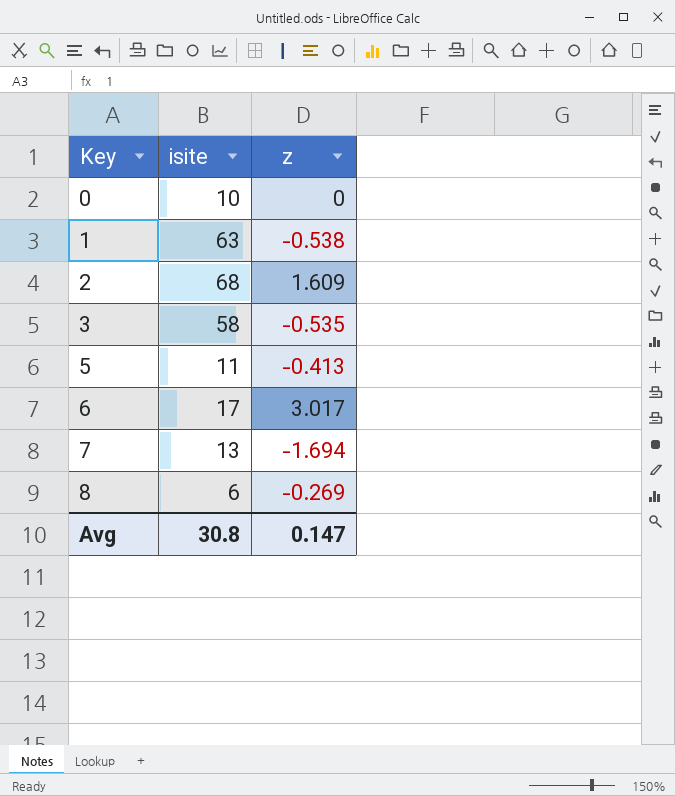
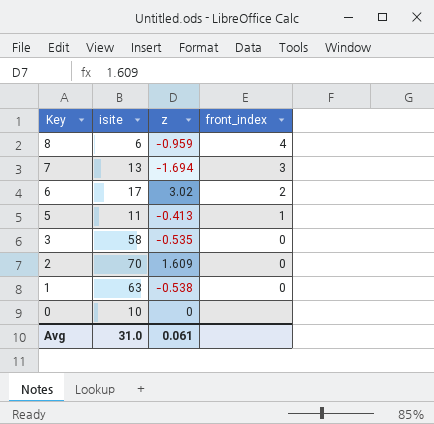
row order: Key ascending -> Key descending
column front_index | position: none -> 4
8 | z: -0.269 -> -0.959
6 | z: 3.017 -> 3.02
2 | isite: 68 -> 70
Avg | isite: 30.8 -> 31.0
Avg | z: 0.147 -> 0.061

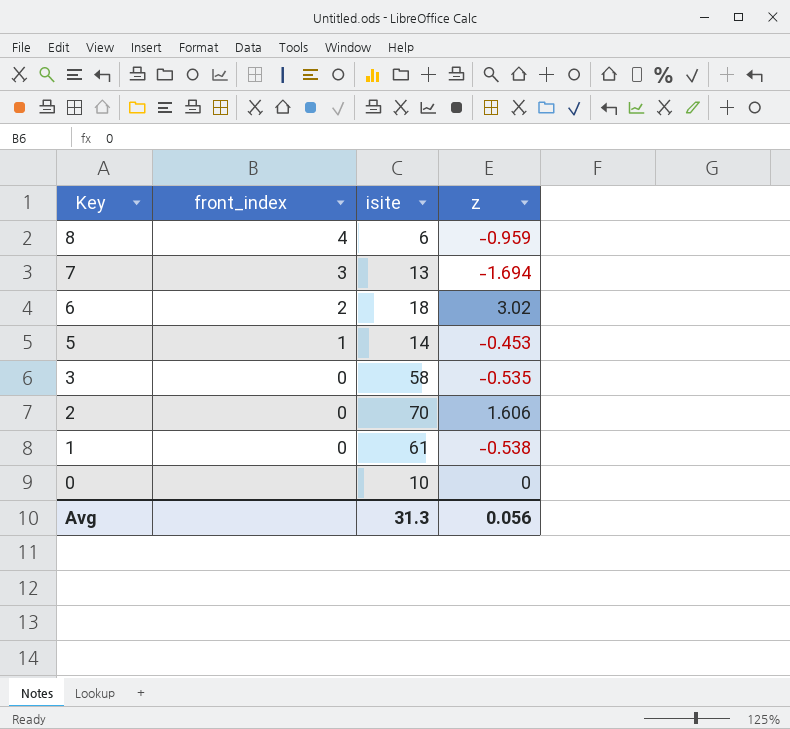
column front_index | position: 4 -> 2
6 | isite: 17 -> 18
5 | isite: 11 -> 14
5 | z: -0.413 -> -0.453
2 | z: 1.609 -> 1.606
1 | isite: 63 -> 61
Avg | isite: 31.0 -> 31.3
Avg | z: 0.061 -> 0.056

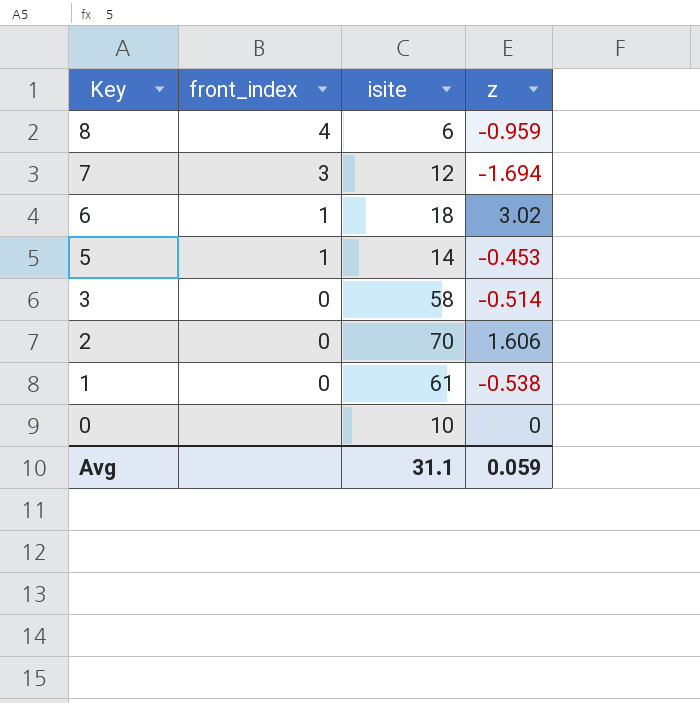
7 | isite: 13 -> 12
6 | front_index: 2 -> 1
3 | z: -0.535 -> -0.514
Avg | isite: 31.3 -> 31.1
Avg | z: 0.056 -> 0.059

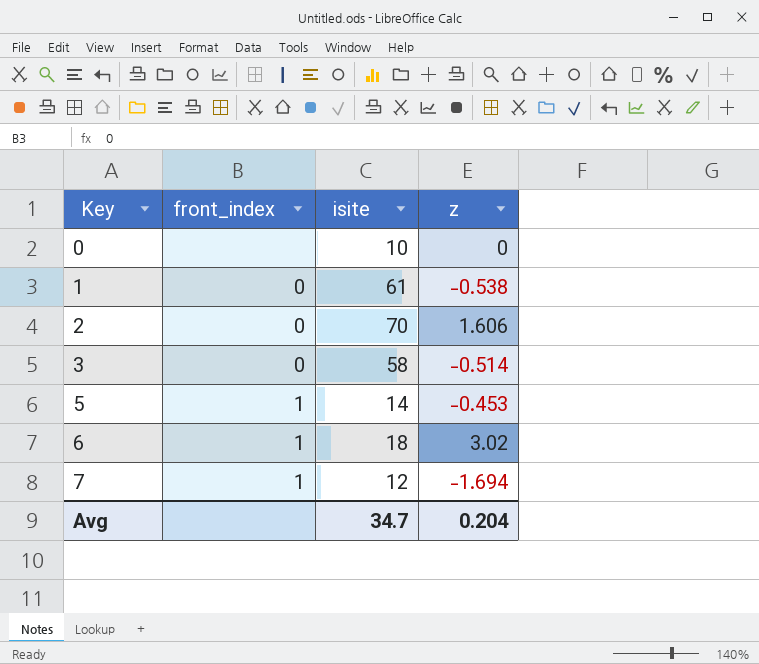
row order: Key descending -> Key ascending
row 8: 4 | 6 | -0.959 -> none
7 | front_index: 3 -> 1
Avg | isite: 31.1 -> 34.7
Avg | z: 0.059 -> 0.204

